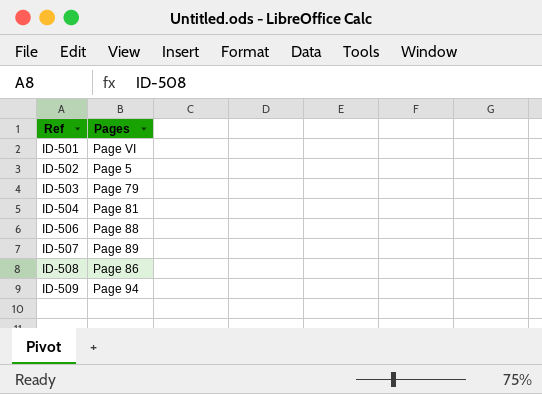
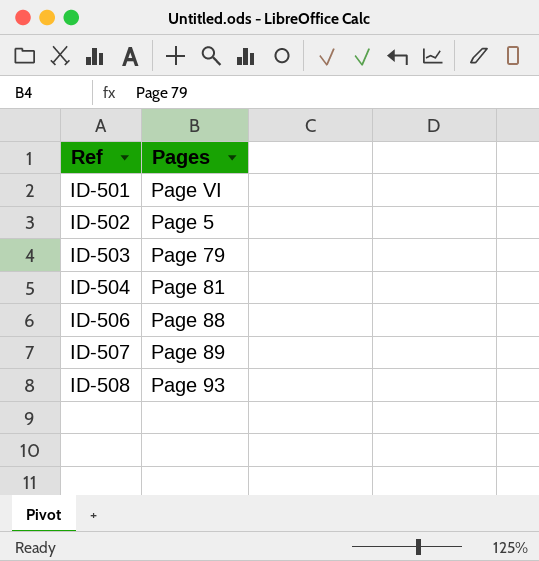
row ID-509: Page 94 -> none
ID-508 | Pages: Page 86 -> Page 93

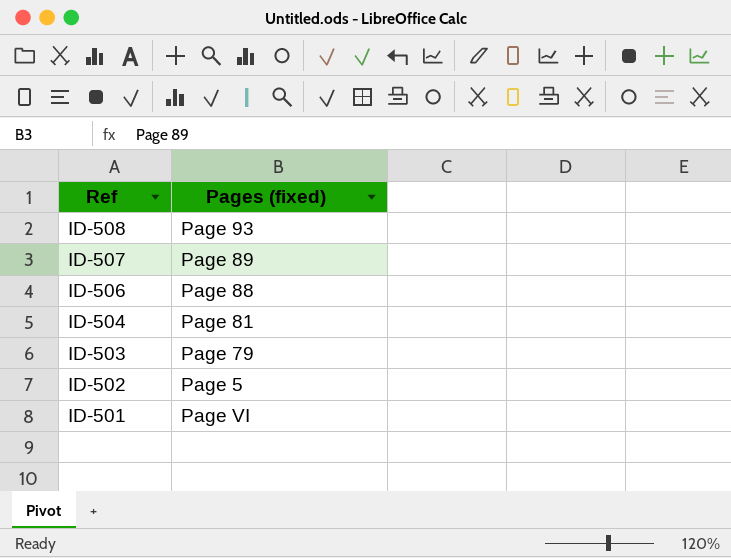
row order: Ref ascending -> Ref descending
column name: Pages -> Pages (fixed)

